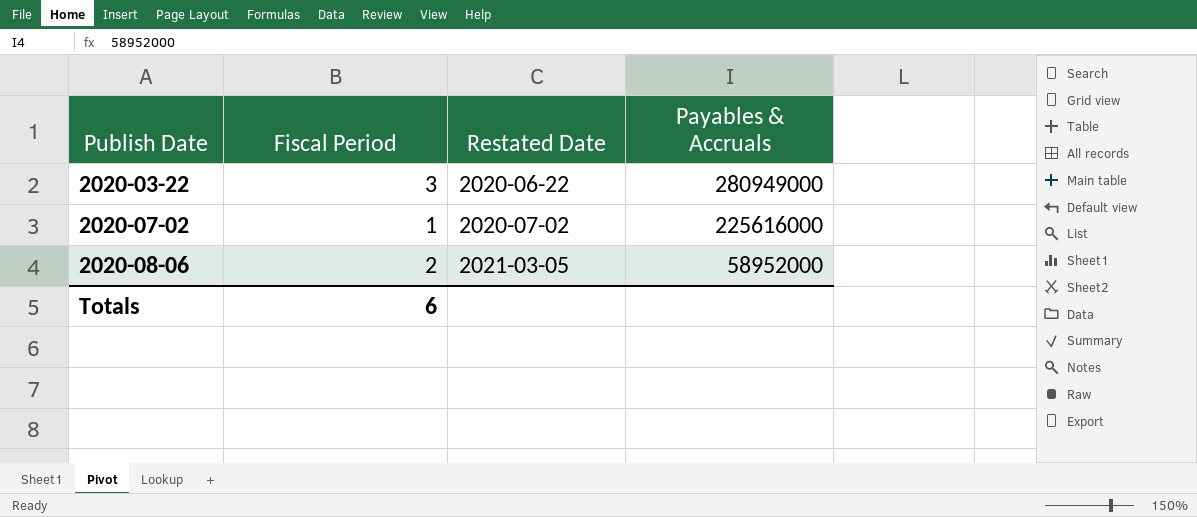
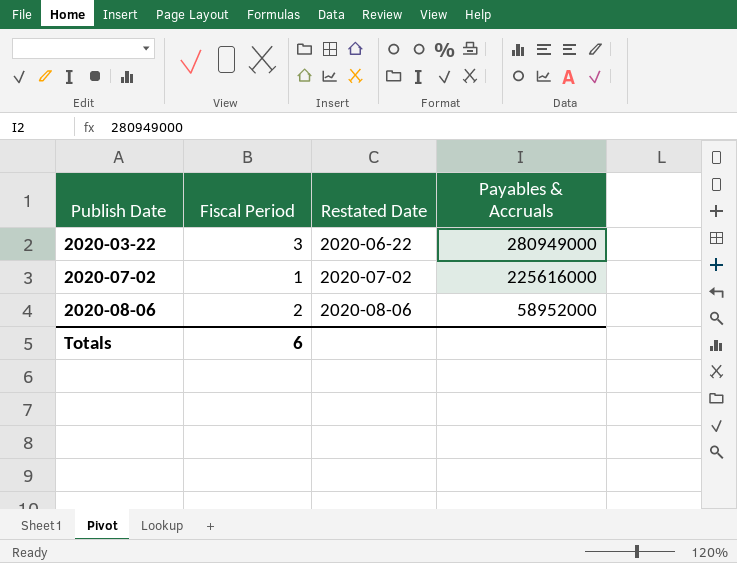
2020-08-06 | Restated Date: 2021-03-05 -> 2020-08-06

